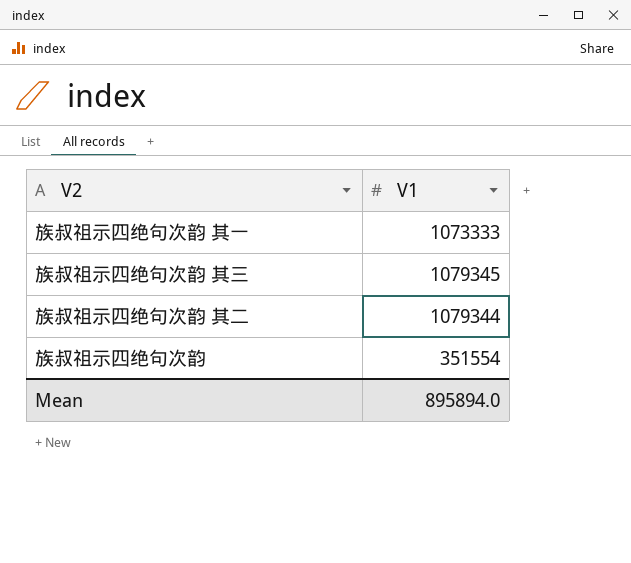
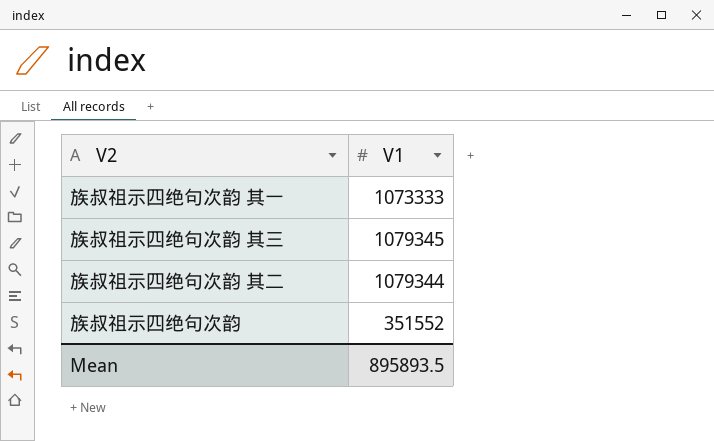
族叔祖示四绝句次韵 | V1: 351554 -> 351552
Mean | V1: 895894.0 -> 895893.5

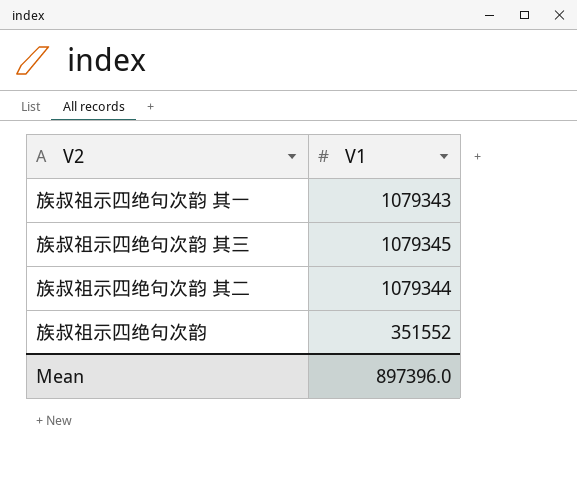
族叔祖示四绝句次韵 其一 | V1: 1073333 -> 1079343
Mean | V1: 895893.5 -> 897396.0

